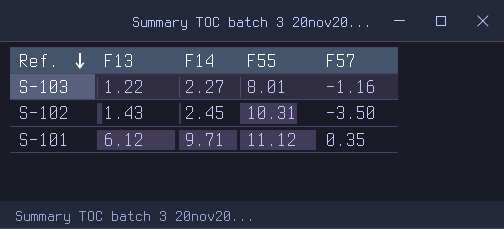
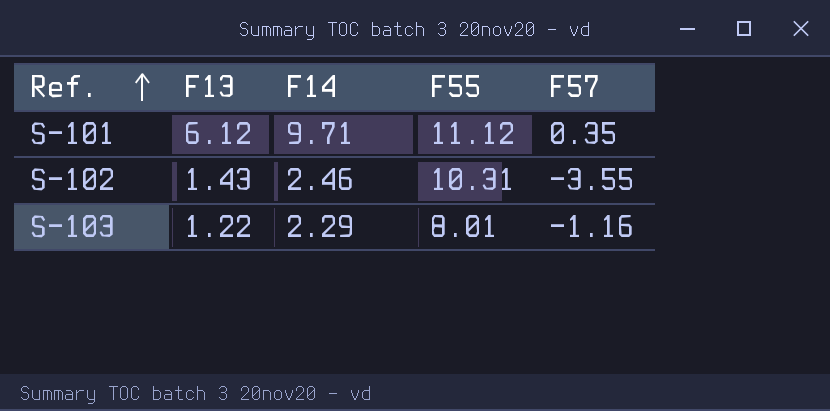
row order: Ref. descending -> Ref. ascending
S-102 | F14: 2.45 -> 2.46
S-102 | F57: -3.50 -> -3.55
S-103 | F14: 2.27 -> 2.29

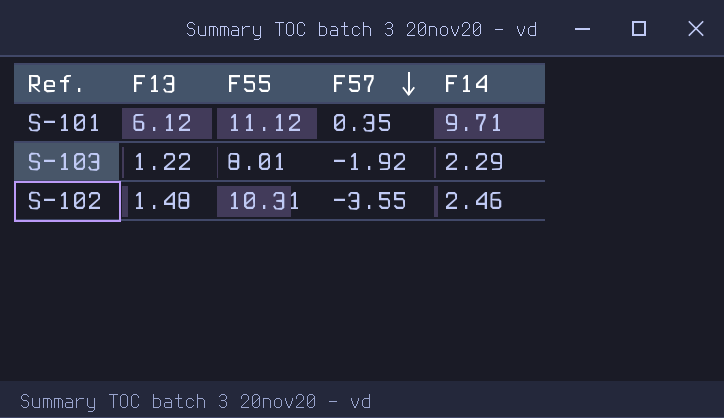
row order: Ref. ascending -> F57 descending
column F14 | position: 3 -> 5
S-103 | F57: -1.16 -> -1.92
S-102 | F13: 1.43 -> 1.48

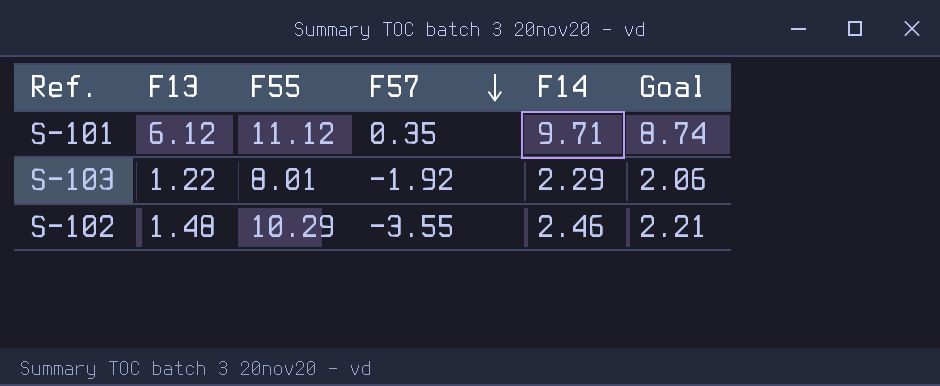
column Goal | formula: none -> [F14] * 0.9
S-102 | F55: 10.31 -> 10.29

